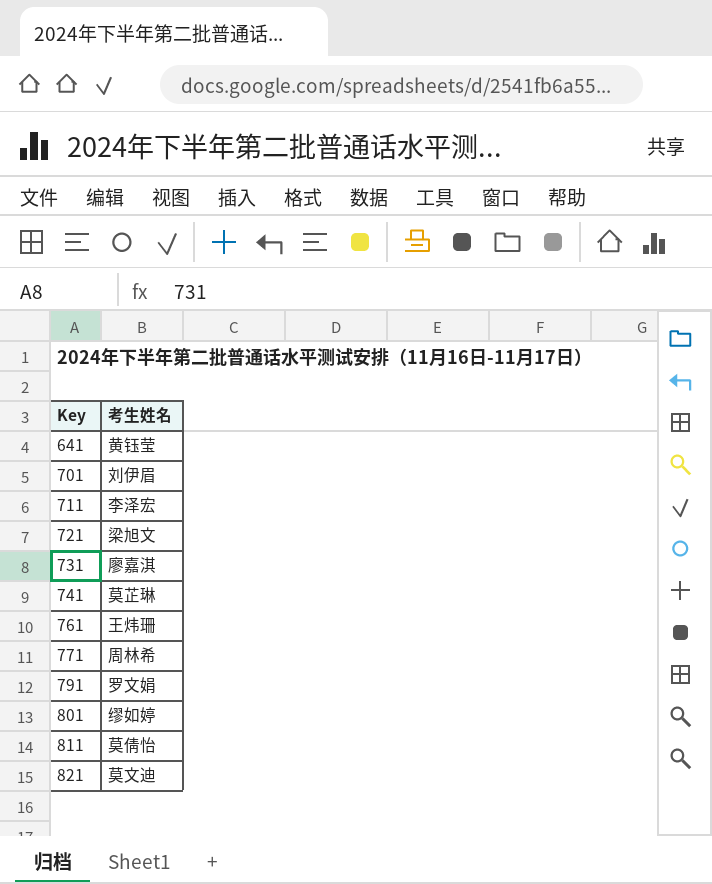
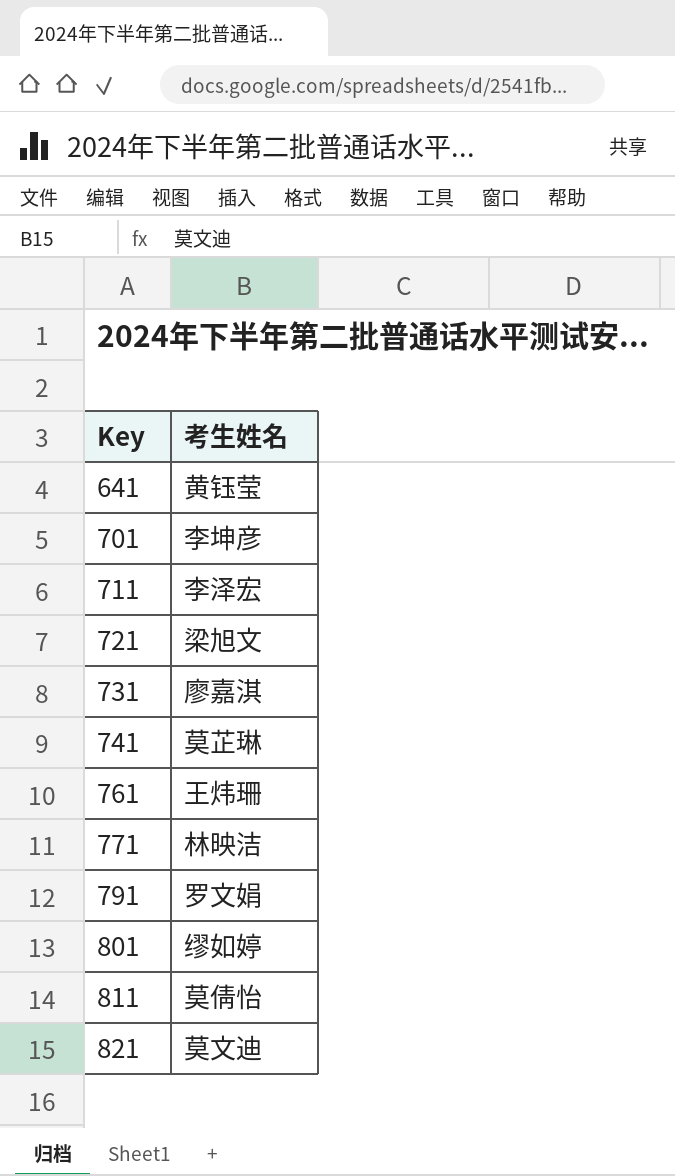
701 | 考生姓名: 刘伊眉 -> 李坤彦
771 | 考生姓名: 周林希 -> 林映洁

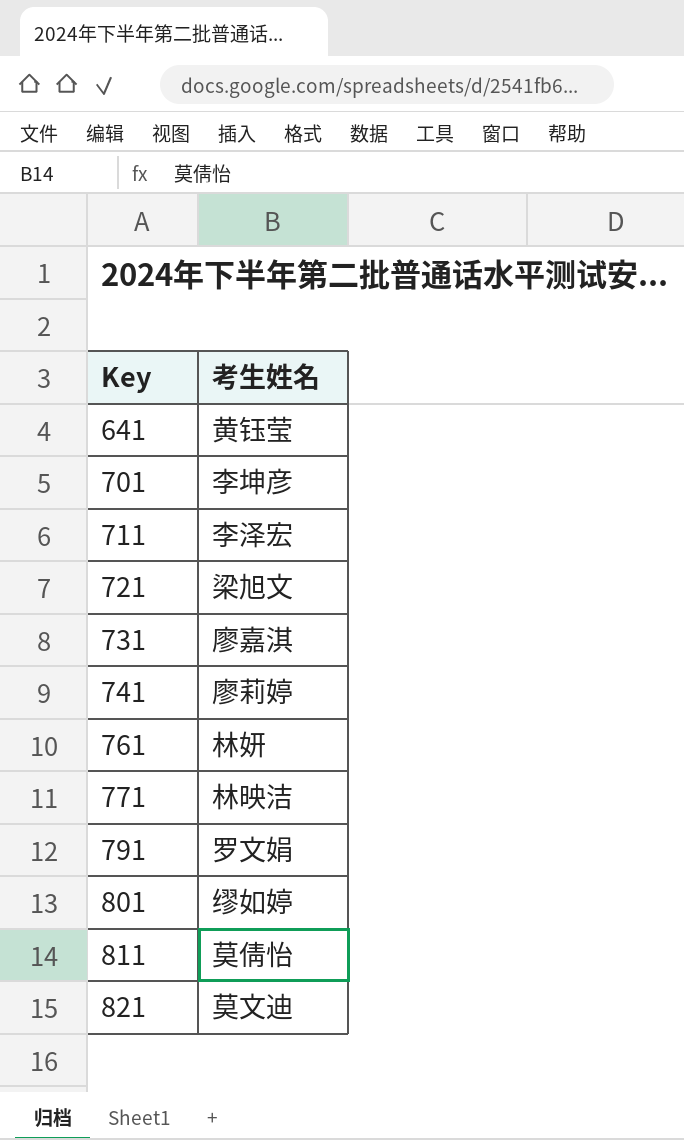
741 | 考生姓名: 莫芷琳 -> 廖莉婷
761 | 考生姓名: 王炜珊 -> 林妍

